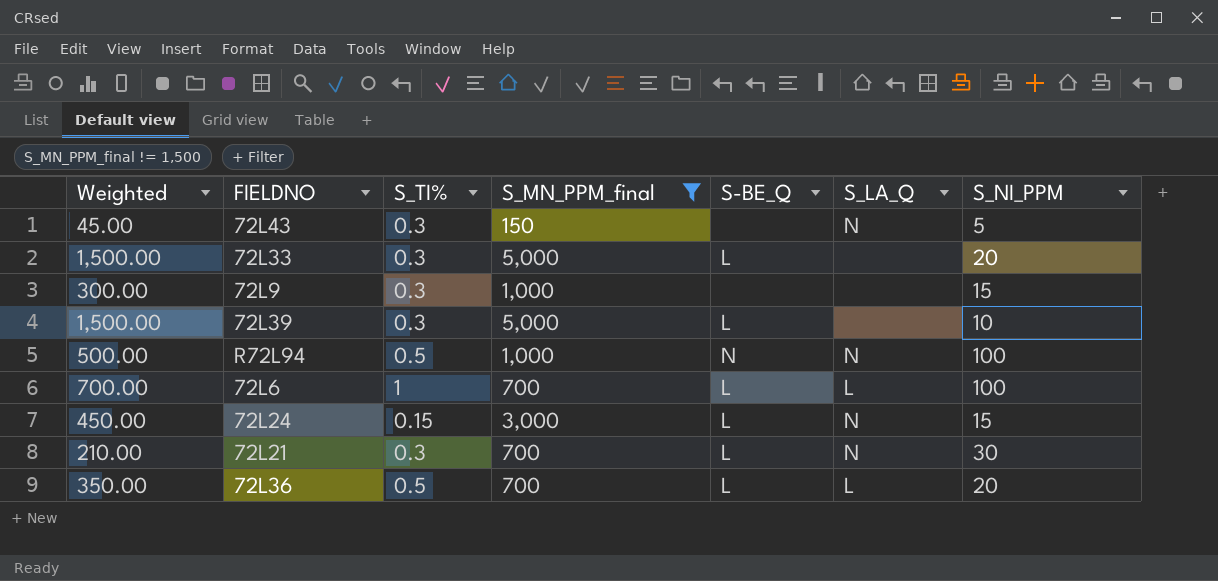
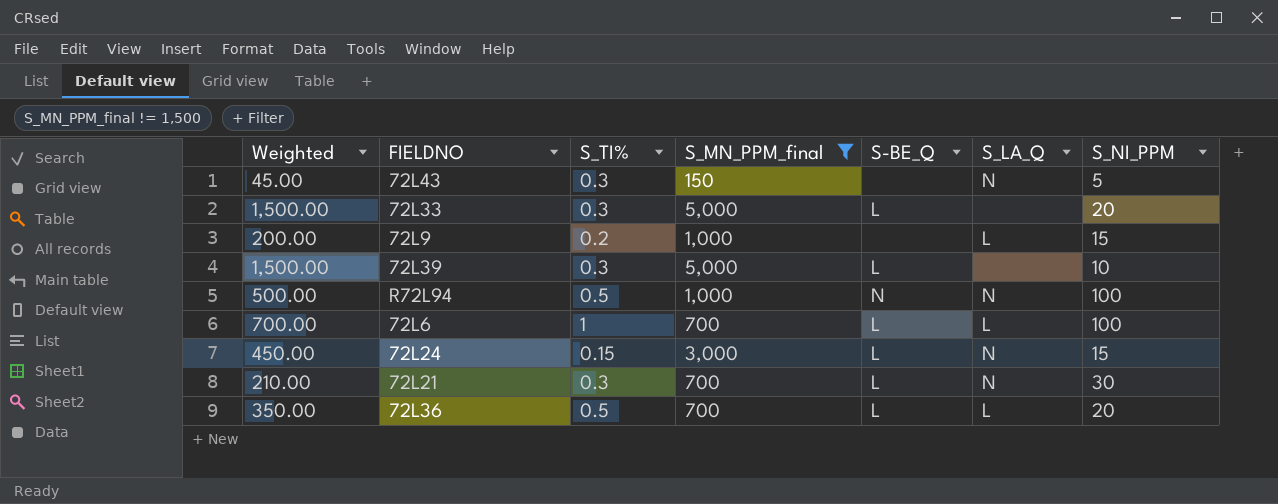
72L9 | Weighted: 300.00 -> 200.00
72L9 | S_TI%: 0.3 -> 0.2
72L9 | S_LA_Q: none -> L

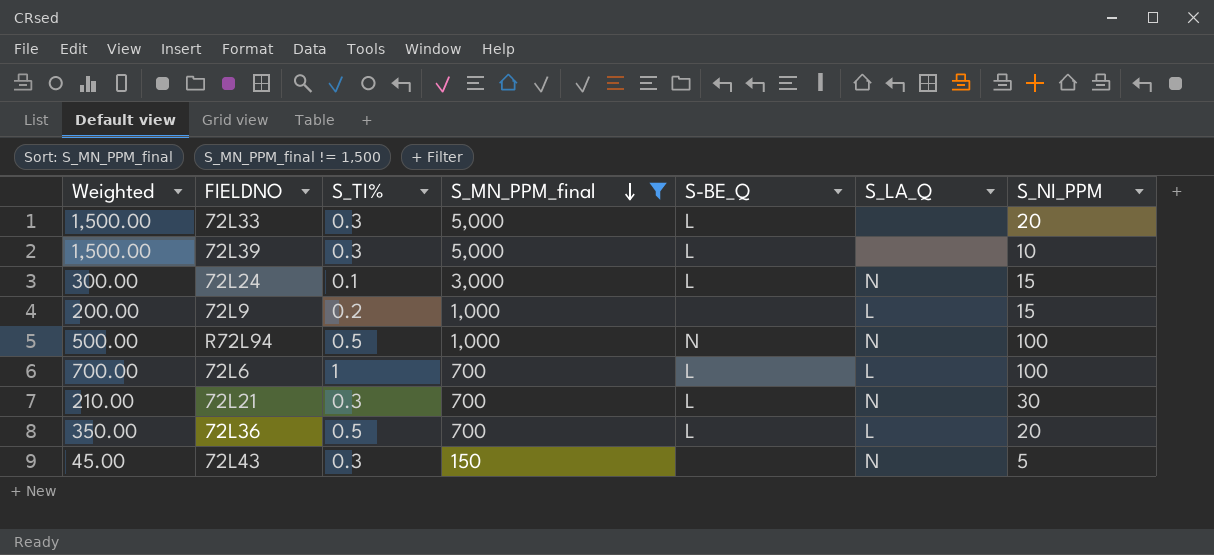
row order: none -> S_MN_PPM_final descending
72L24 | Weighted: 450.00 -> 300.00
72L24 | S_TI%: 0.15 -> 0.1

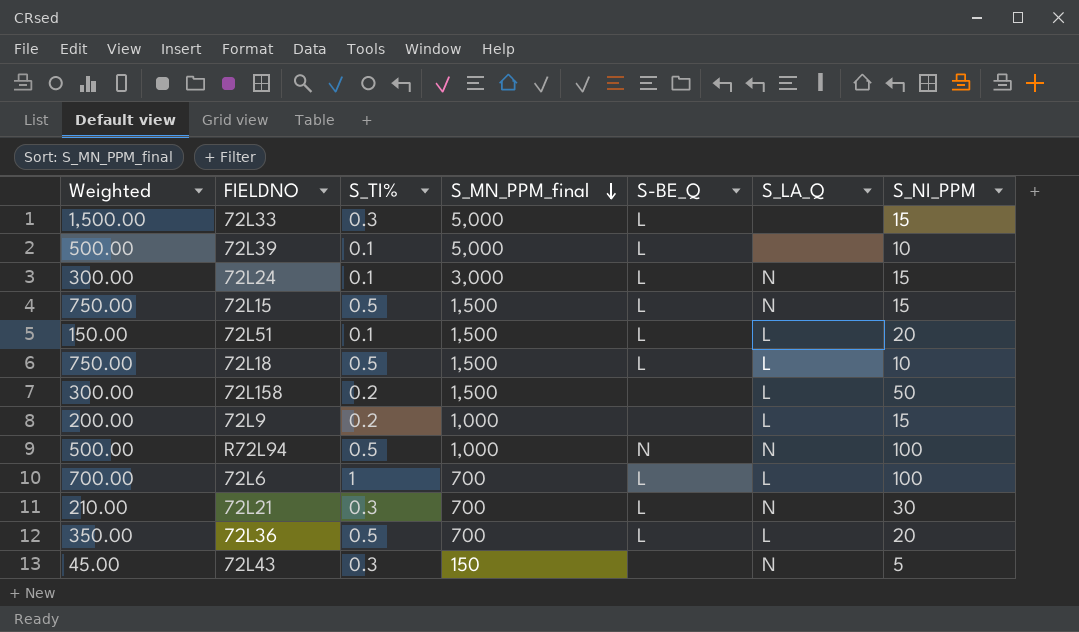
filter: S_MN_PPM_final != 1,500 -> none
72L33 | S_NI_PPM: 20 -> 15
72L39 | Weighted: 1,500.00 -> 500.00
72L39 | S_TI%: 0.3 -> 0.1

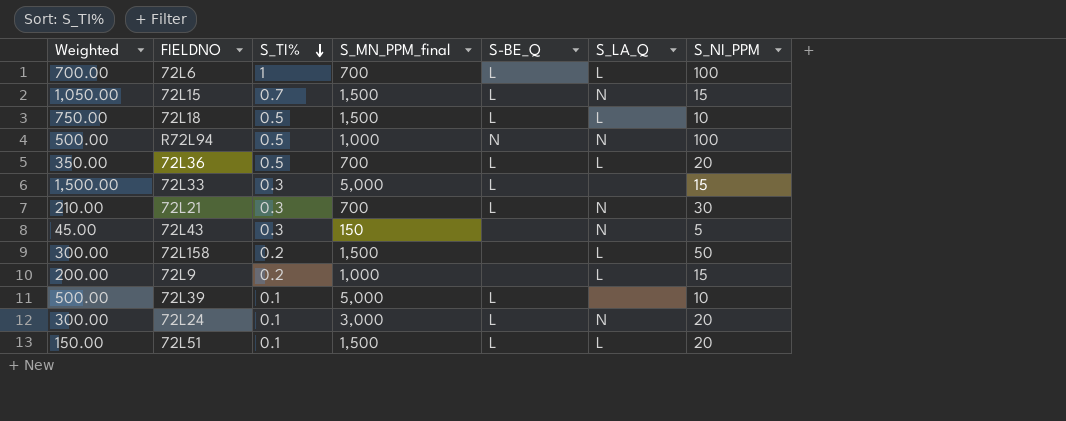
row order: S_MN_PPM_final descending -> S_TI% descending
72L15 | Weighted: 750.00 -> 1,050.00
72L15 | S_TI%: 0.5 -> 0.7
72L24 | S_NI_PPM: 15 -> 20

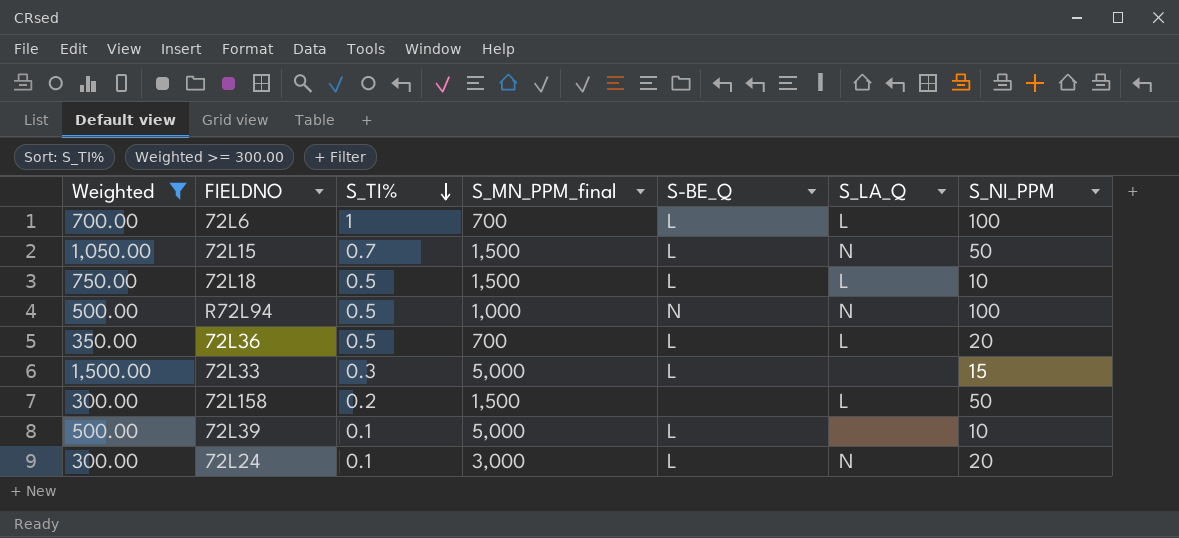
filter: none -> Weighted >= 300.00
72L15 | S_NI_PPM: 15 -> 50

